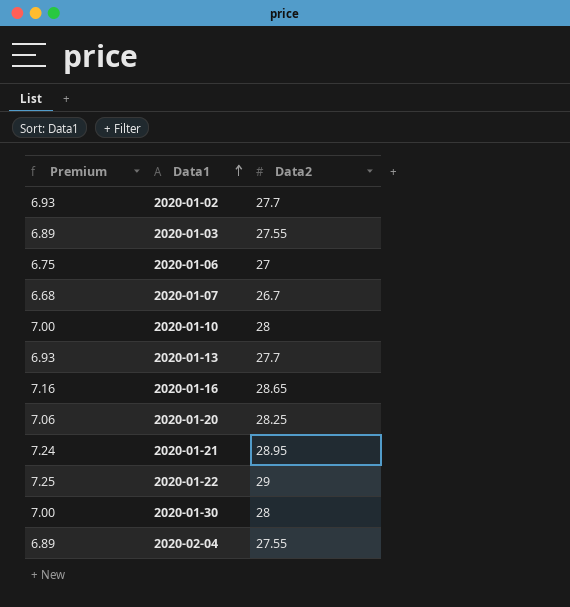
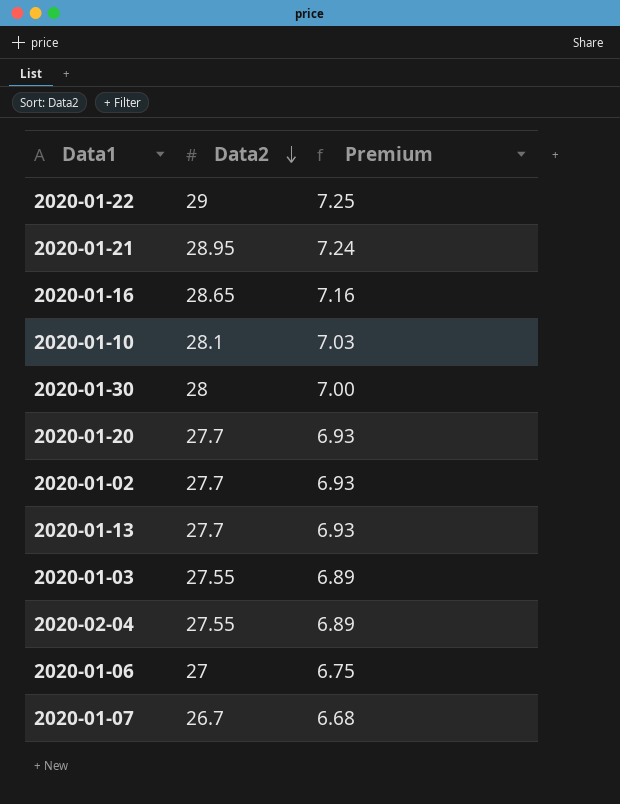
row order: Data1 ascending -> Data2 descending
column Premium | position: 1 -> 3
2020-01-10 | Data2: 28 -> 28.1
2020-01-10 | Premium: 7.00 -> 7.03
2020-01-20 | Data2: 28.25 -> 27.7
2020-01-20 | Premium: 7.06 -> 6.93

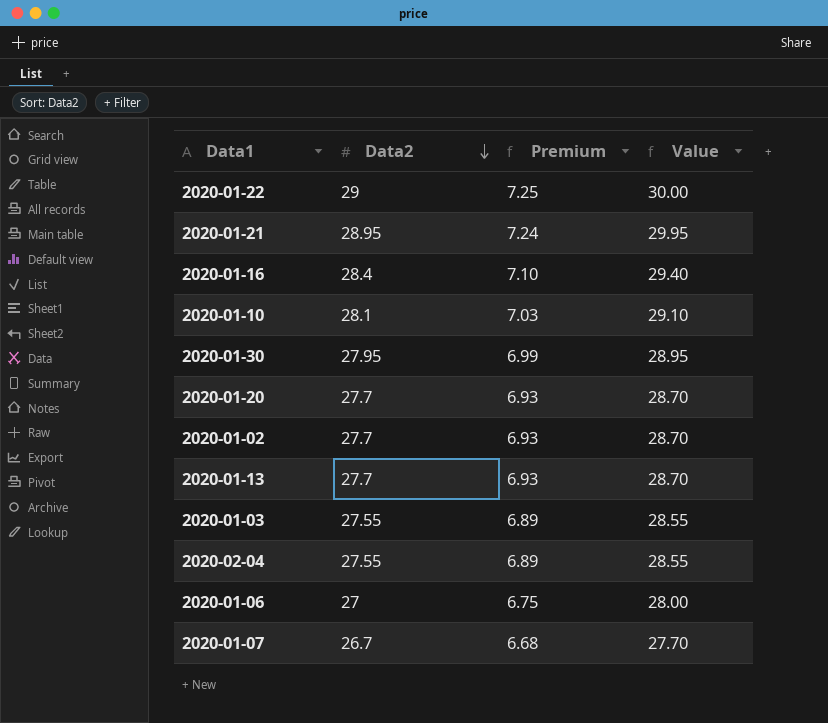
column Value | formula: none -> [Data2] + 1
2020-01-16 | Data2: 28.65 -> 28.4
2020-01-16 | Premium: 7.16 -> 7.10
2020-01-30 | Data2: 28 -> 27.95
2020-01-30 | Premium: 7.00 -> 6.99

